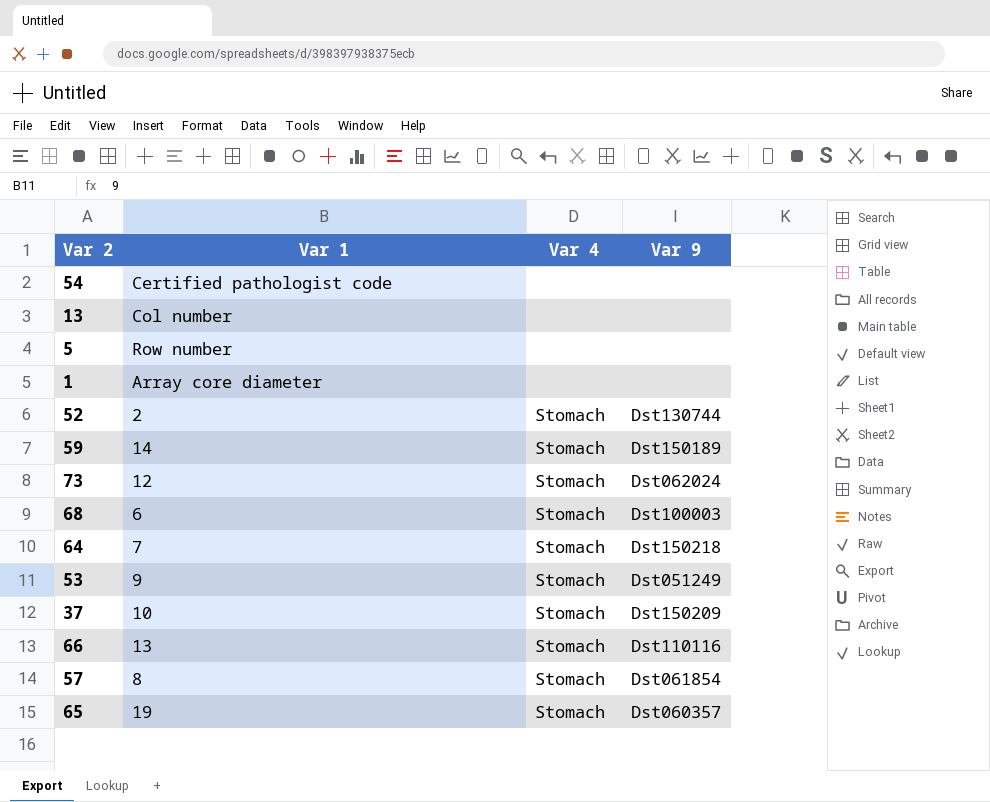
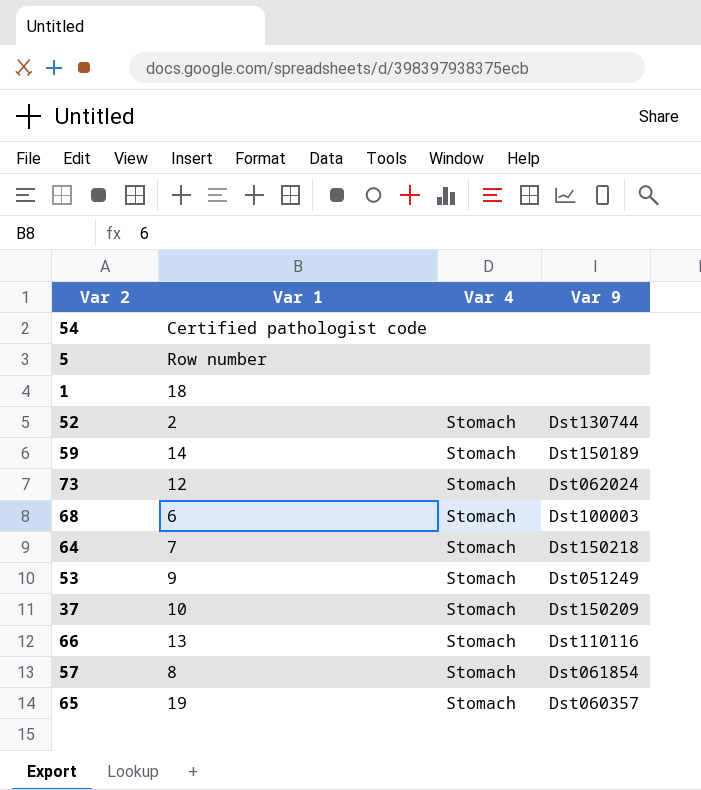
row 13: Col number | none | none -> none
1 | Var 1: Array core diameter -> 18

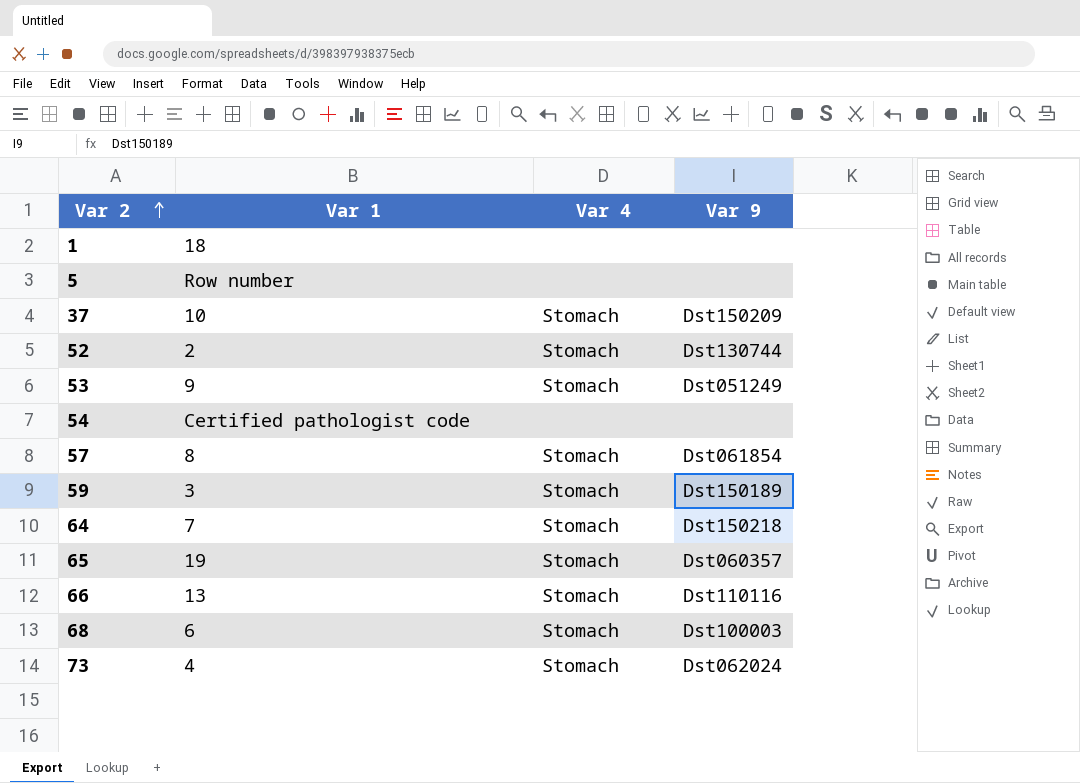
row order: none -> Var 2 ascending
59 | Var 1: 14 -> 3
73 | Var 1: 12 -> 4

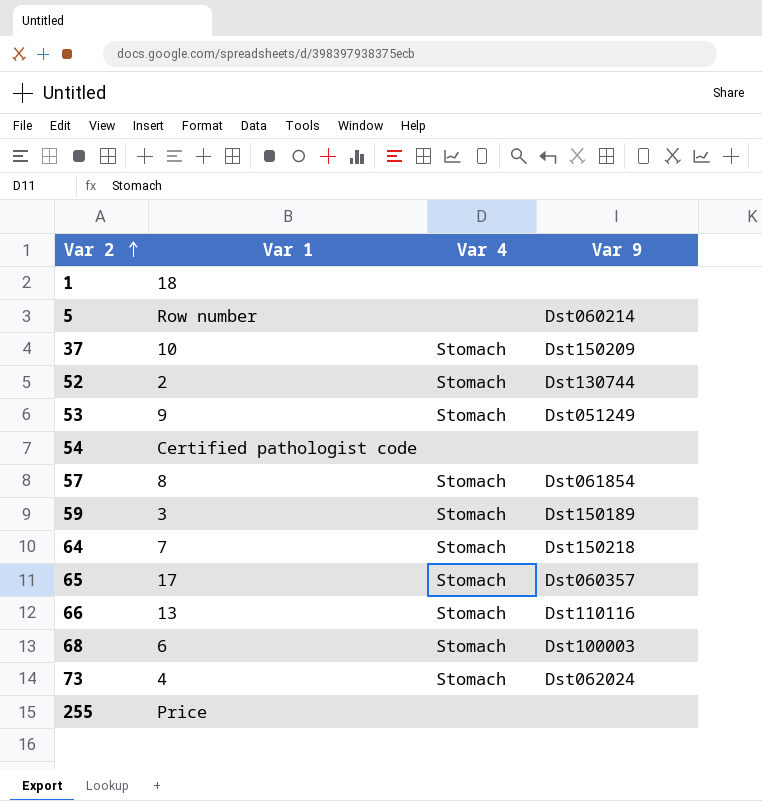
5 | Var 9: none -> Dst060214
65 | Var 1: 19 -> 17
row 255: none -> Price | none | none

